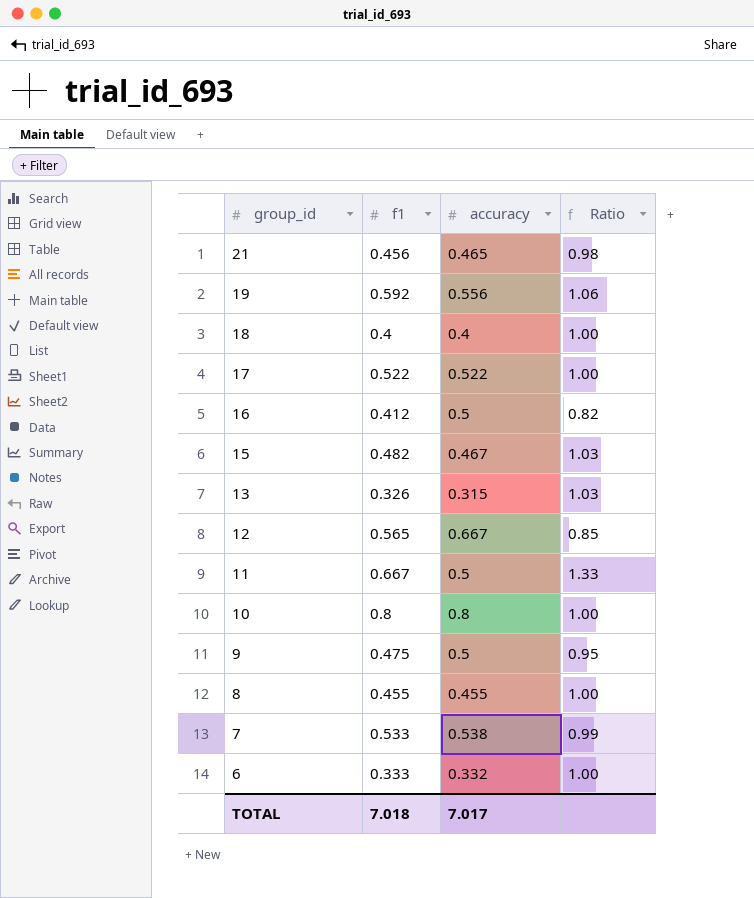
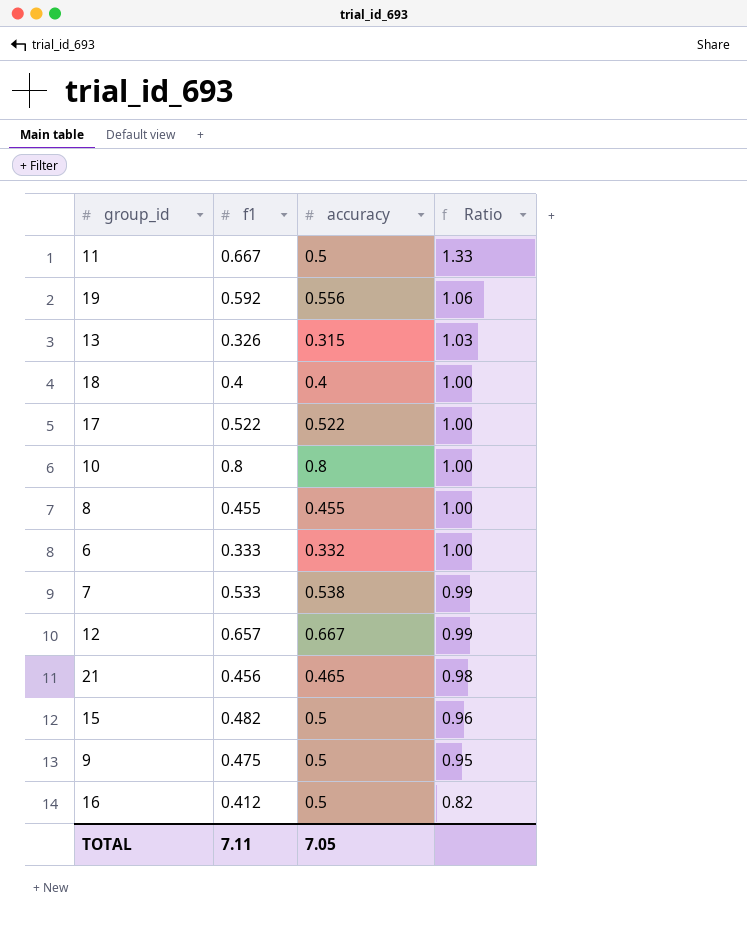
row order: group_id descending -> Ratio descending
12 | f1: 0.565 -> 0.657
12 | Ratio: 0.85 -> 0.99
15 | accuracy: 0.467 -> 0.5
15 | Ratio: 1.03 -> 0.96
TOTAL | f1: 7.018 -> 7.11
TOTAL | accuracy: 7.017 -> 7.05

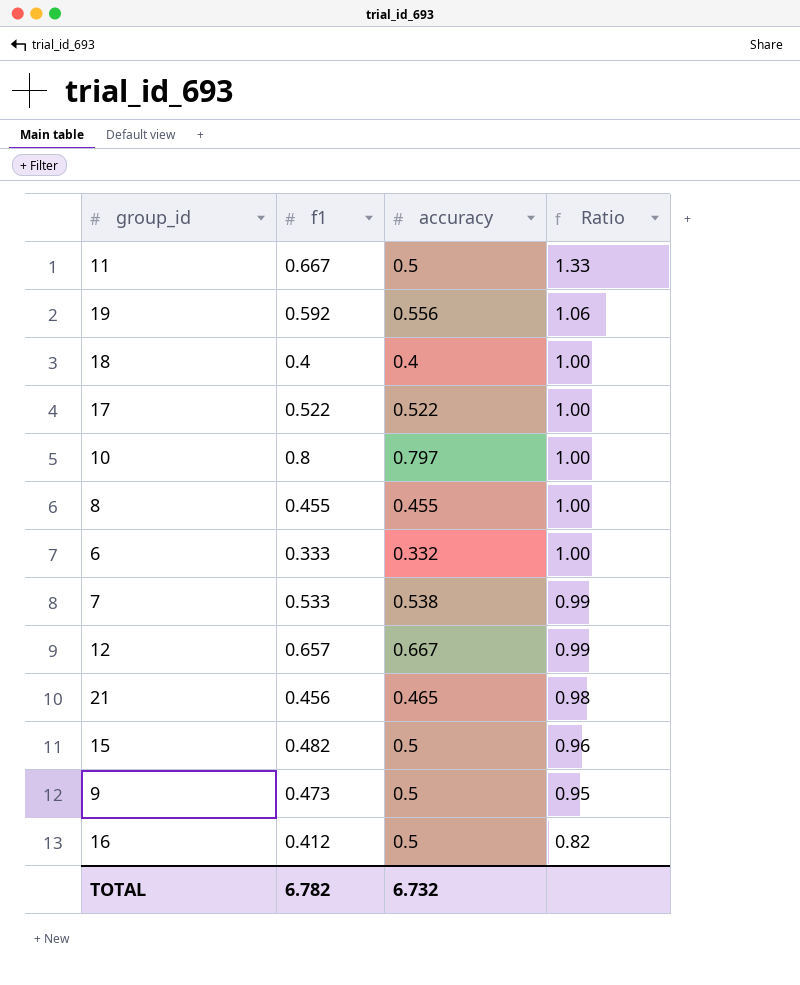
row 13: 0.326 | 0.315 | 1.03 -> none
10 | accuracy: 0.8 -> 0.797
9 | f1: 0.475 -> 0.473
TOTAL | f1: 7.11 -> 6.782
TOTAL | accuracy: 7.05 -> 6.732

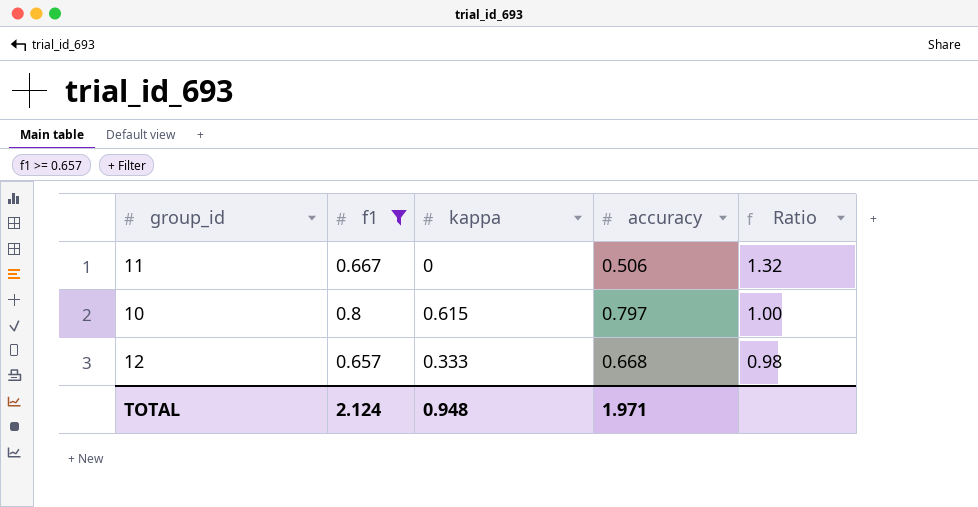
filter: none -> f1 >= 0.657
column kappa | position: none -> 3
11 | accuracy: 0.5 -> 0.506
11 | Ratio: 1.33 -> 1.32
12 | accuracy: 0.667 -> 0.668
12 | Ratio: 0.99 -> 0.98
TOTAL | f1: 6.782 -> 2.124
TOTAL | accuracy: 6.732 -> 1.971

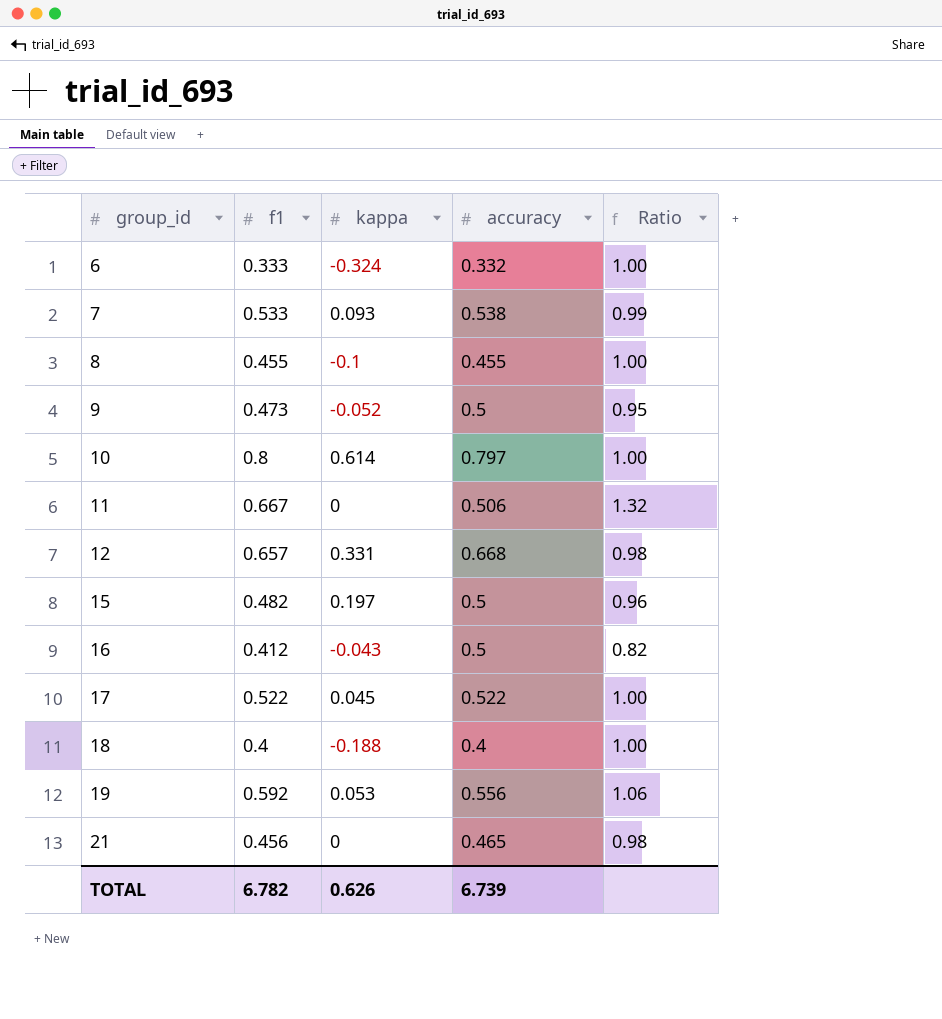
filter: f1 >= 0.657 -> none
row order: Ratio descending -> group_id ascending
10 | kappa: 0.615 -> 0.614
12 | kappa: 0.333 -> 0.331
TOTAL | f1: 2.124 -> 6.782
TOTAL | kappa: 0.948 -> 0.626
TOTAL | accuracy: 1.971 -> 6.739

